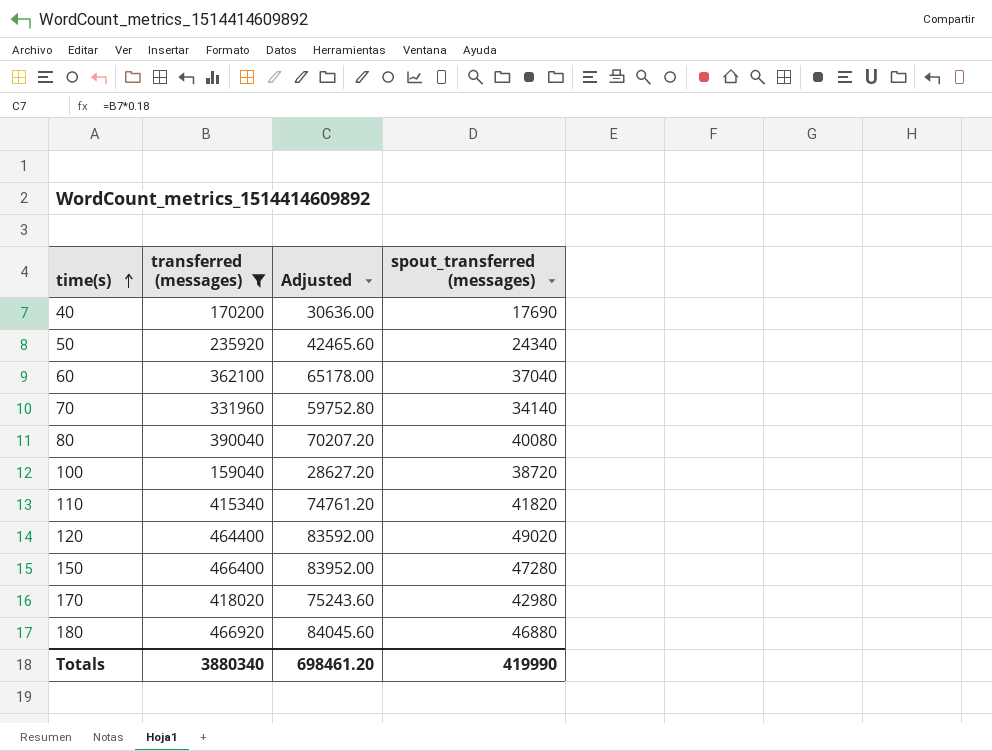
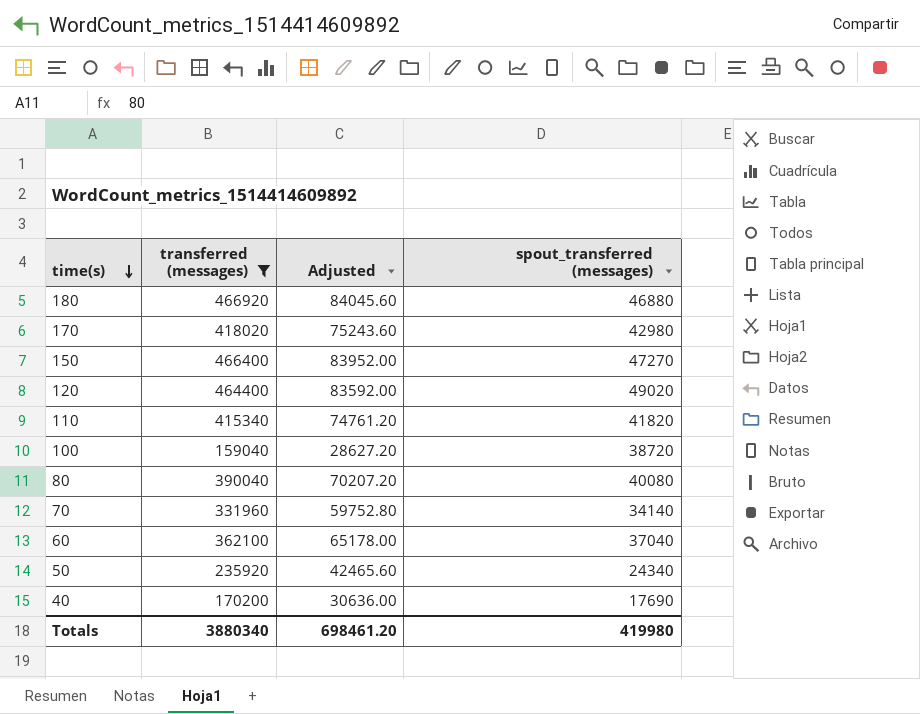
row order: time(s) ascending -> time(s) descending
150 | spout_transferred (messages): 47280 -> 47270
Totals | spout_transferred (messages): 419990 -> 419980

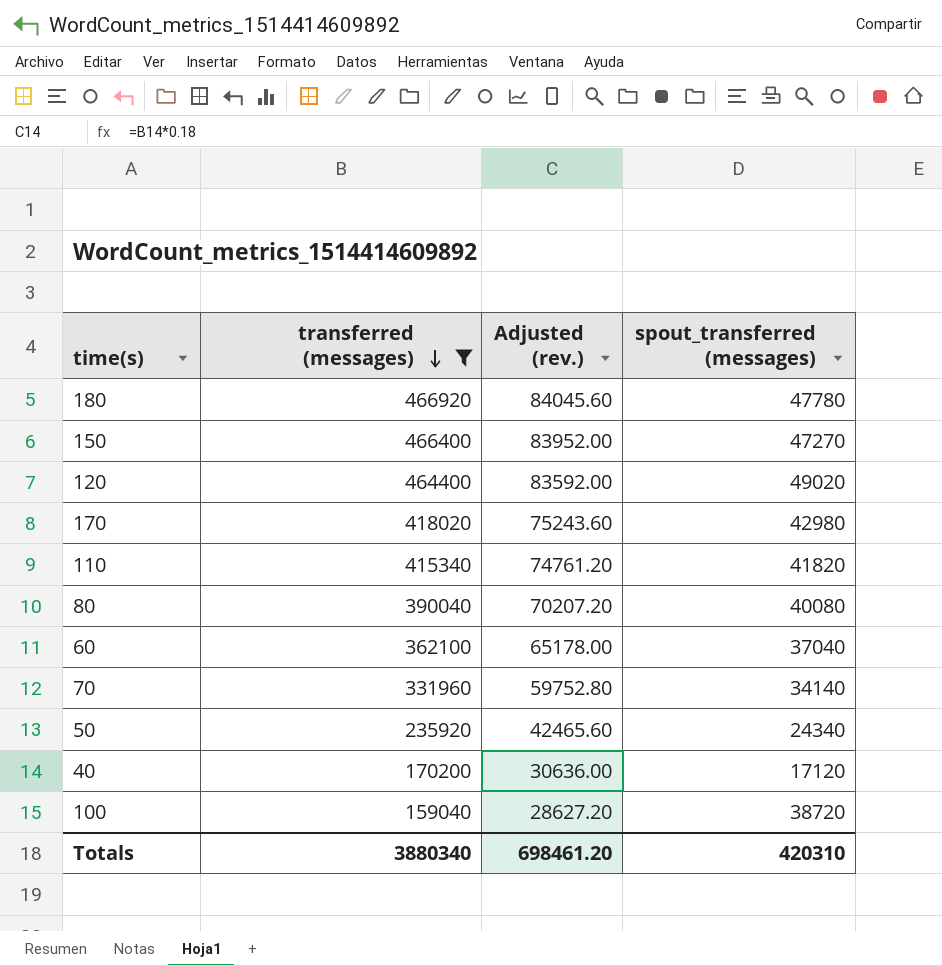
row order: time(s) descending -> transferred (messages) descending
column name: Adjusted -> Adjusted (rev.)
180 | spout_transferred (messages): 46880 -> 47780
40 | spout_transferred (messages): 17690 -> 17120
Totals | spout_transferred (messages): 419980 -> 420310

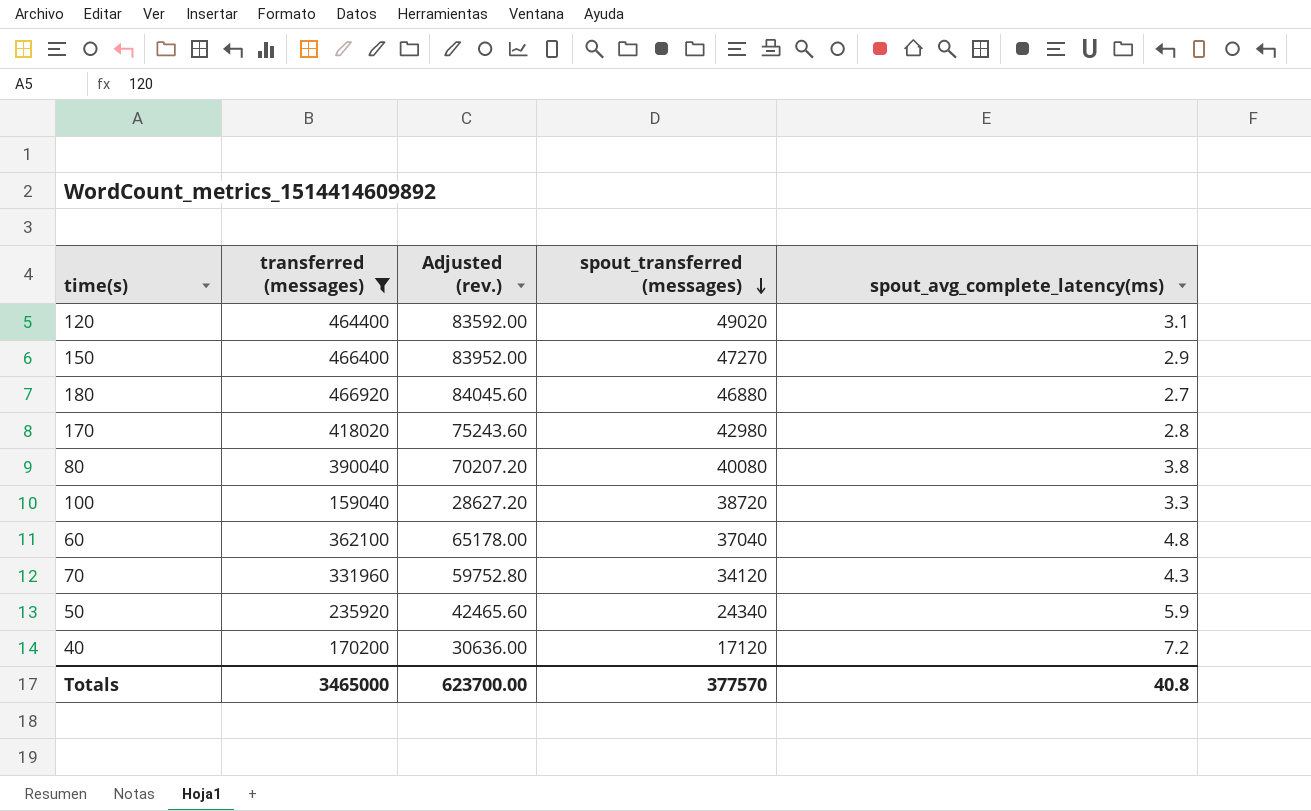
row order: transferred (messages) descending -> spout_transferred (messages) descending
column spout_avg_complete_latency(ms) | position: none -> 5
row 110: 415340 | 74761.20 | 41820 -> none
180 | spout_transferred (messages): 47780 -> 46880
70 | spout_transferred (messages): 34140 -> 34120
Totals | transferred (messages): 3880340 -> 3465000
Totals | Adjusted (rev.): 698461.20 -> 623700.00
Totals | spout_transferred (messages): 420310 -> 377570

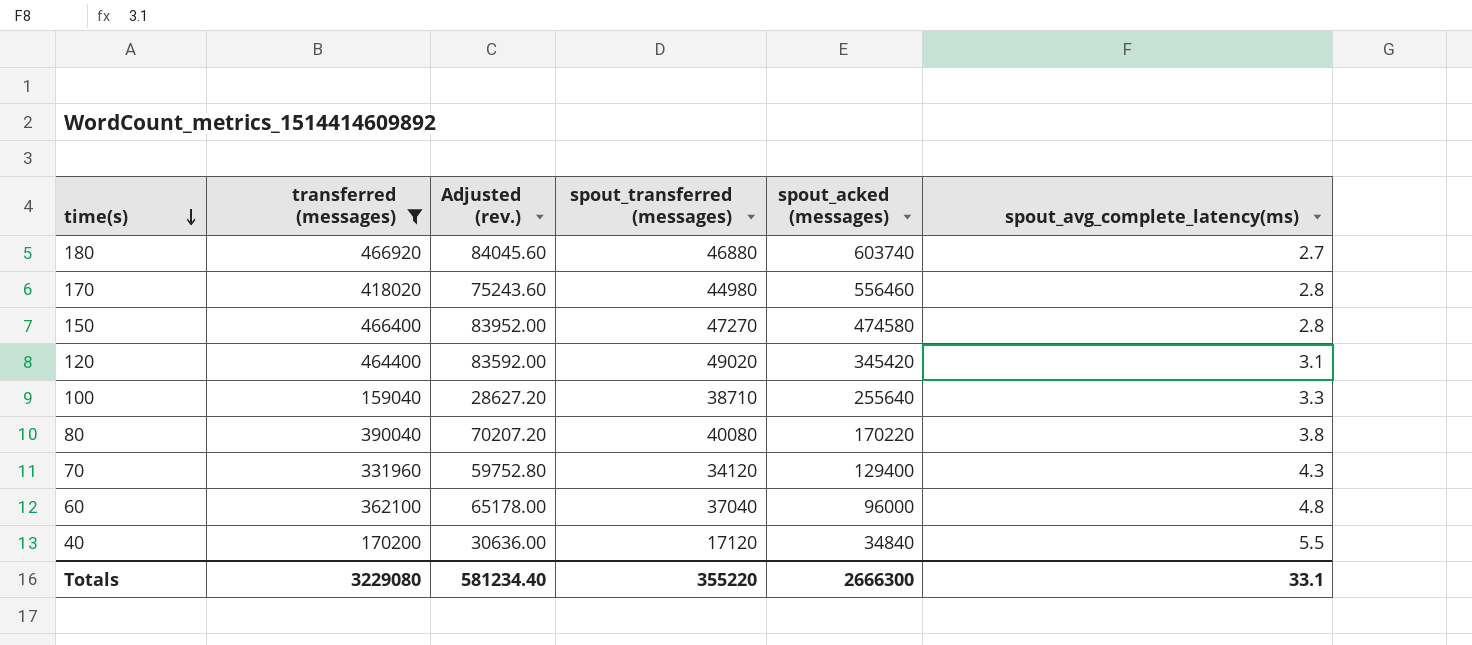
row order: spout_transferred (messages) descending -> time(s) descending
column spout_acked (messages) | position: none -> 5
row 50: 235920 | 42465.60 | 24340 | 5.9 -> none
170 | spout_transferred (messages): 42980 -> 44980
150 | spout_avg_complete_latency(ms): 2.9 -> 2.8
100 | spout_transferred (messages): 38720 -> 38710
40 | spout_avg_complete_latency(ms): 7.2 -> 5.5
Totals | transferred (messages): 3465000 -> 3229080
Totals | Adjusted (rev.): 623700.00 -> 581234.40
Totals | spout_transferred (messages): 377570 -> 355220
Totals | spout_avg_complete_latency(ms): 40.8 -> 33.1

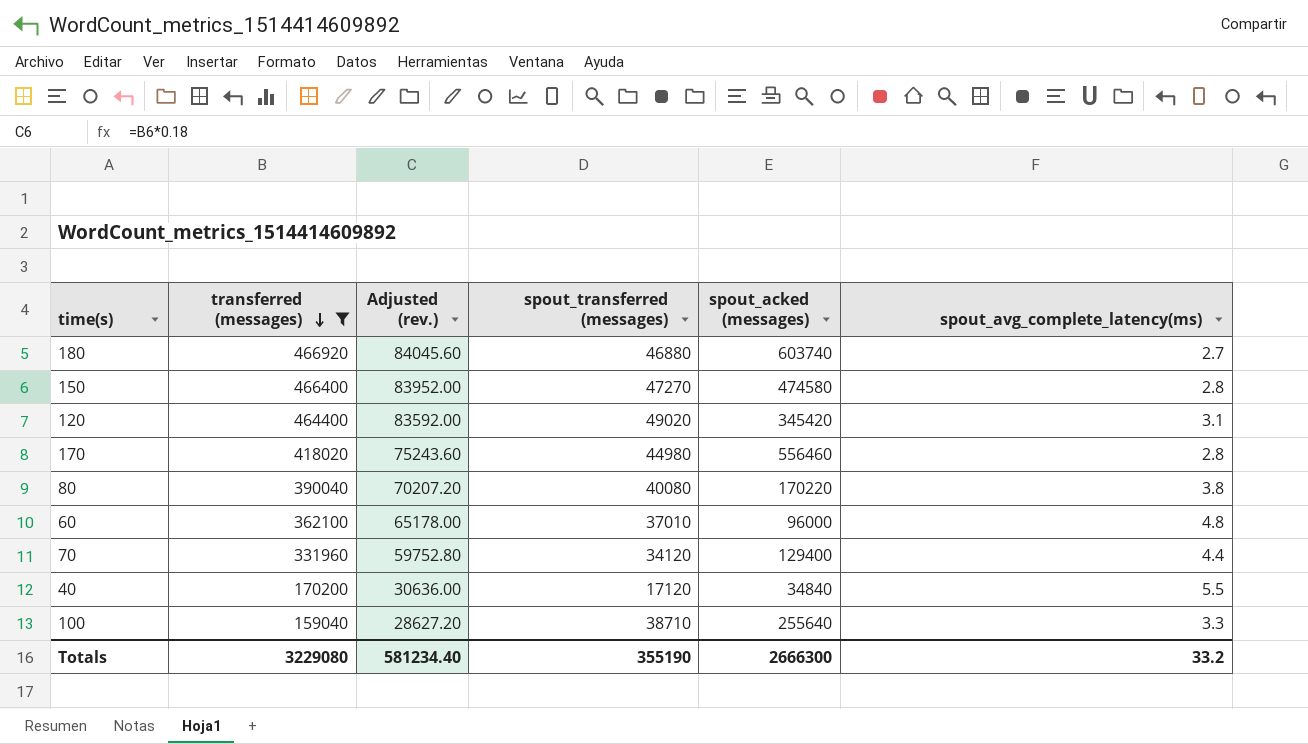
row order: time(s) descending -> transferred (messages) descending
60 | spout_transferred (messages): 37040 -> 37010
70 | spout_avg_complete_latency(ms): 4.3 -> 4.4
Totals | spout_transferred (messages): 355220 -> 355190
Totals | spout_avg_complete_latency(ms): 33.1 -> 33.2

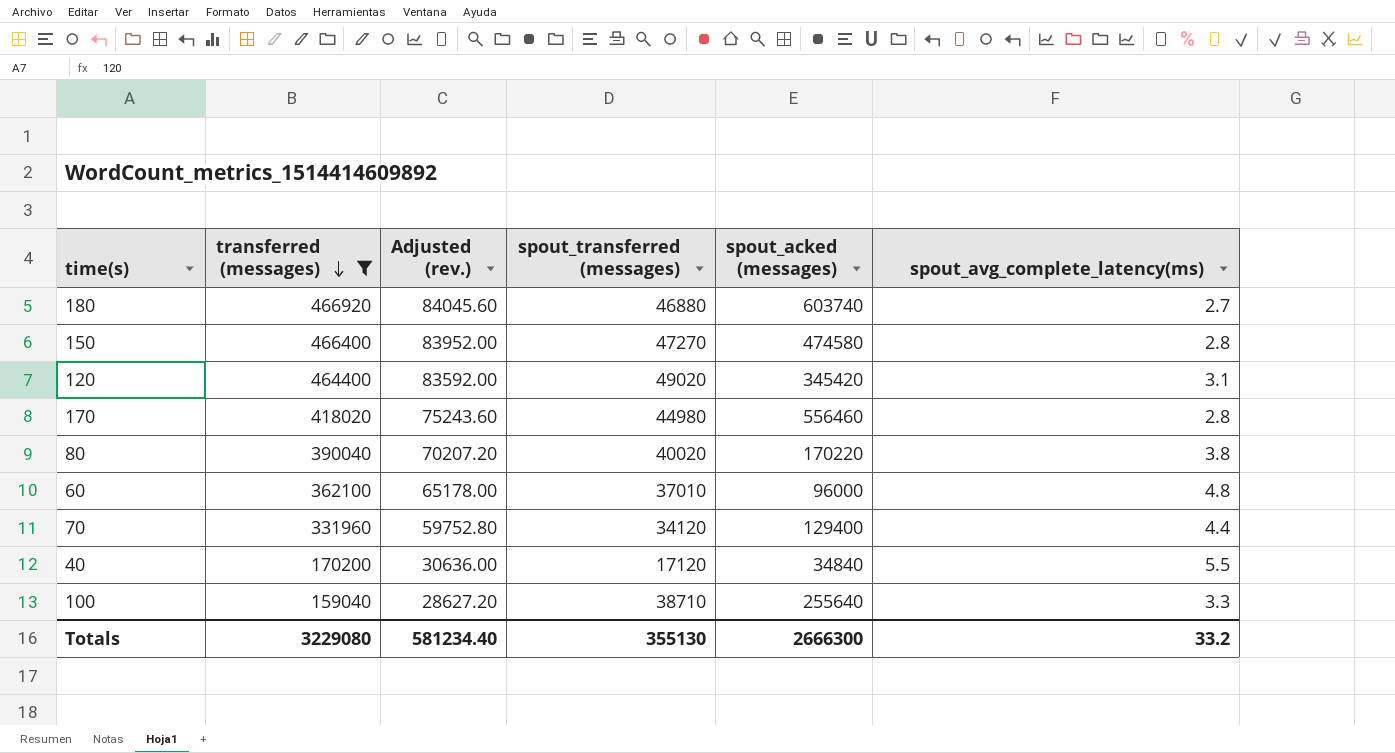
80 | spout_transferred (messages): 40080 -> 40020
Totals | spout_transferred (messages): 355190 -> 355130

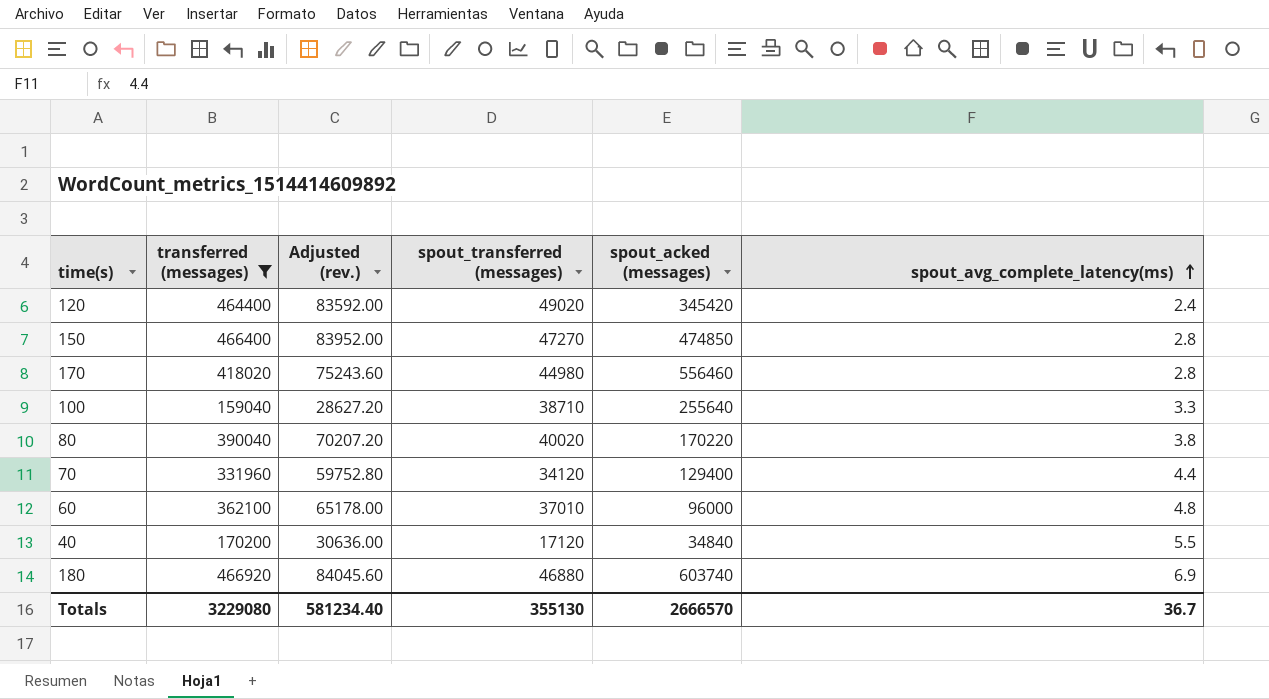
row order: transferred (messages) descending -> spout_avg_complete_latency(ms) ascending
120 | spout_avg_complete_latency(ms): 3.1 -> 2.4
150 | spout_acked (messages): 474580 -> 474850
180 | spout_avg_complete_latency(ms): 2.7 -> 6.9
Totals | spout_acked (messages): 2666300 -> 2666570
Totals | spout_avg_complete_latency(ms): 33.2 -> 36.7

